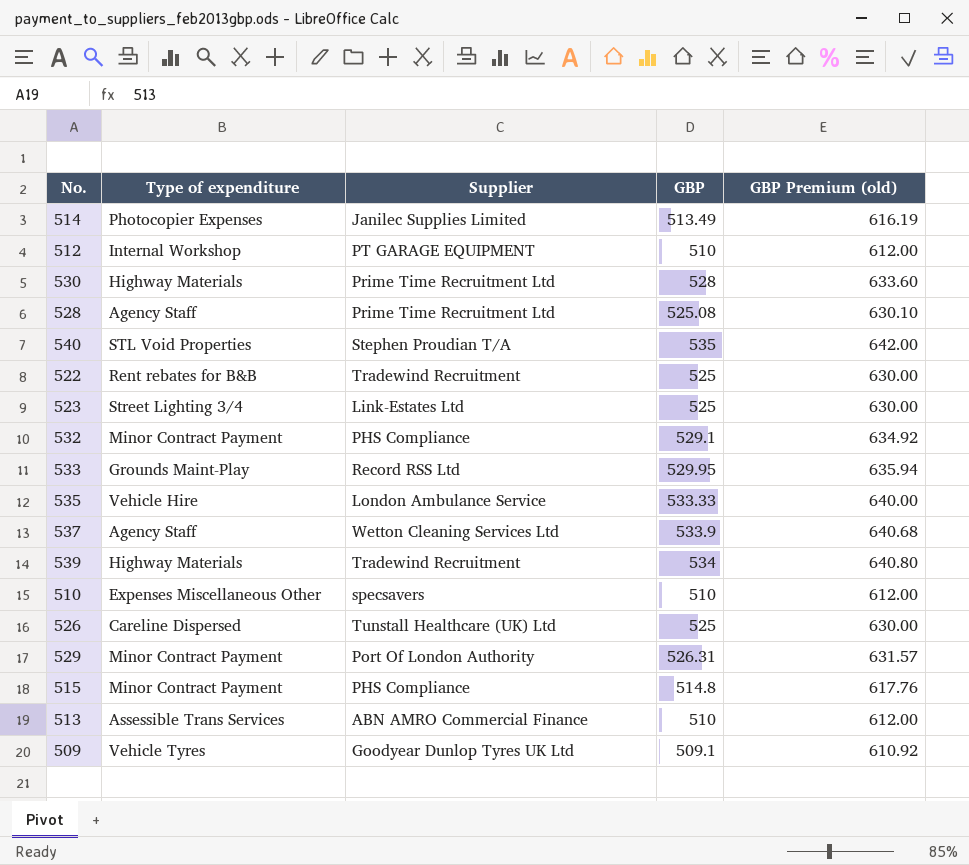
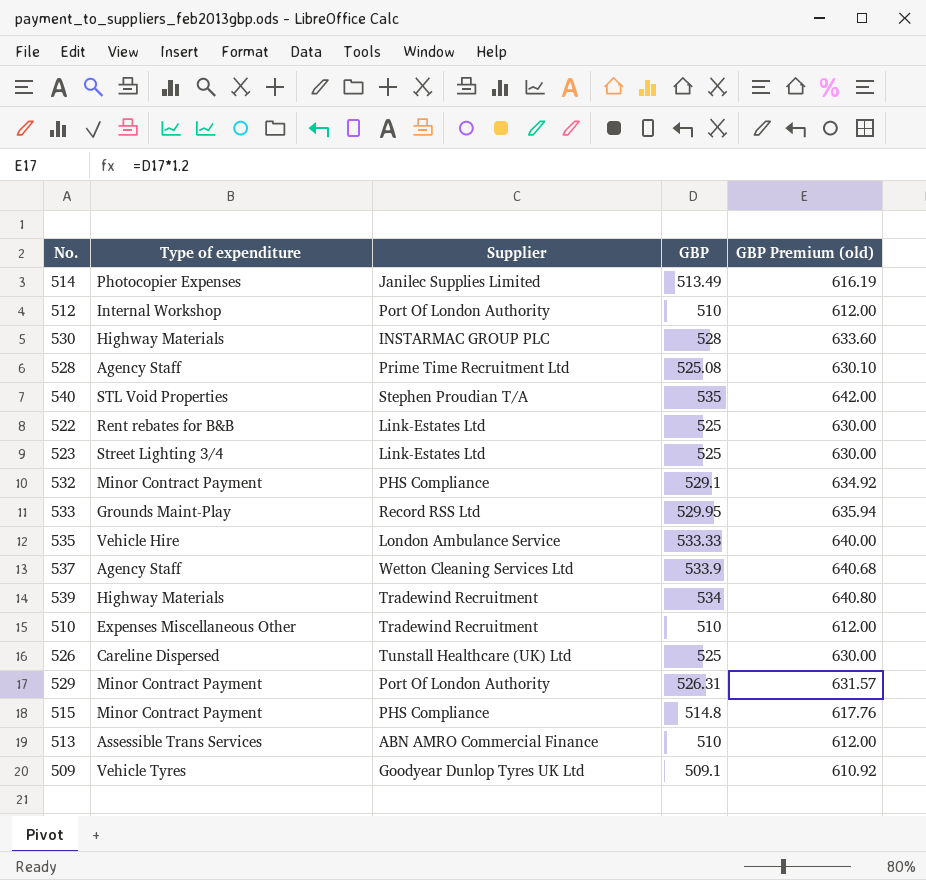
512 | Supplier: PT GARAGE EQUIPMENT -> Port Of London Authority
530 | Supplier: Prime Time Recruitment Ltd -> INSTARMAC GROUP PLC
522 | Supplier: Tradewind Recruitment -> Link-Estates Ltd
510 | Supplier: specsavers -> Tradewind Recruitment

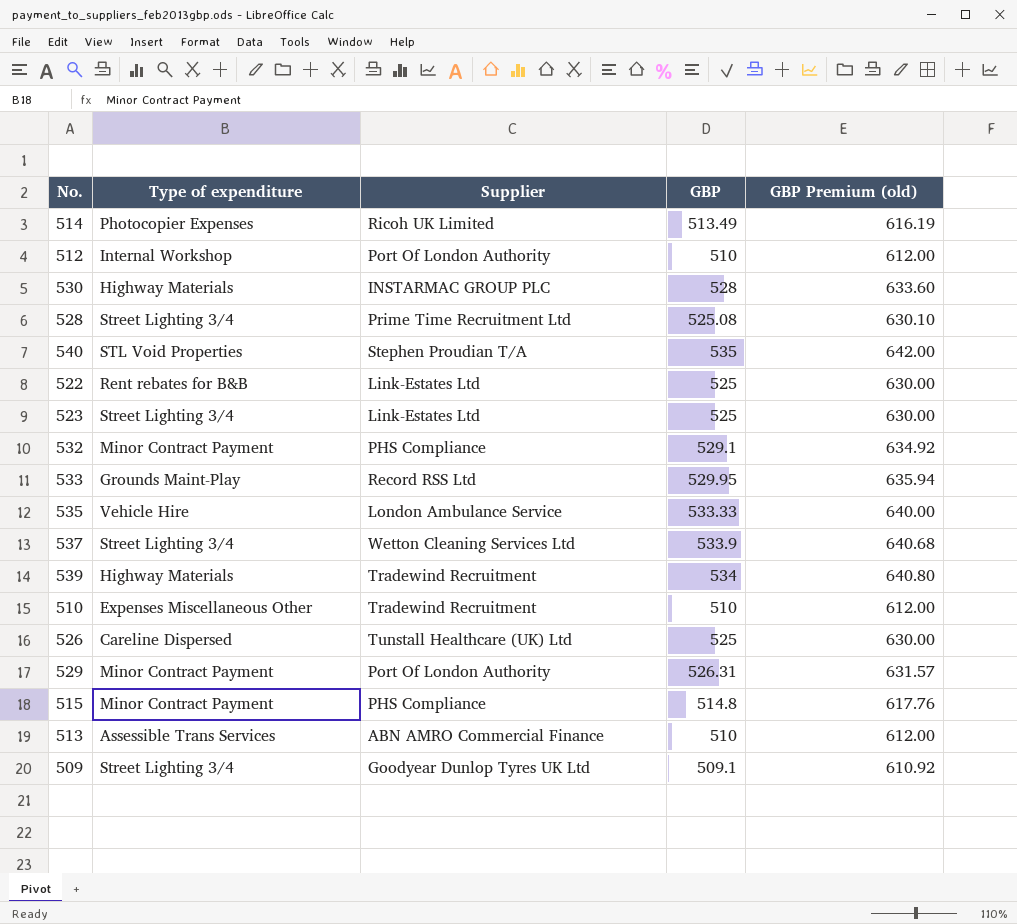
514 | Supplier: Janilec Supplies Limited -> Ricoh UK Limited
528 | Type of expenditure: Agency Staff -> Street Lighting 3/4
537 | Type of expenditure: Agency Staff -> Street Lighting 3/4
509 | Type of expenditure: Vehicle Tyres -> Street Lighting 3/4

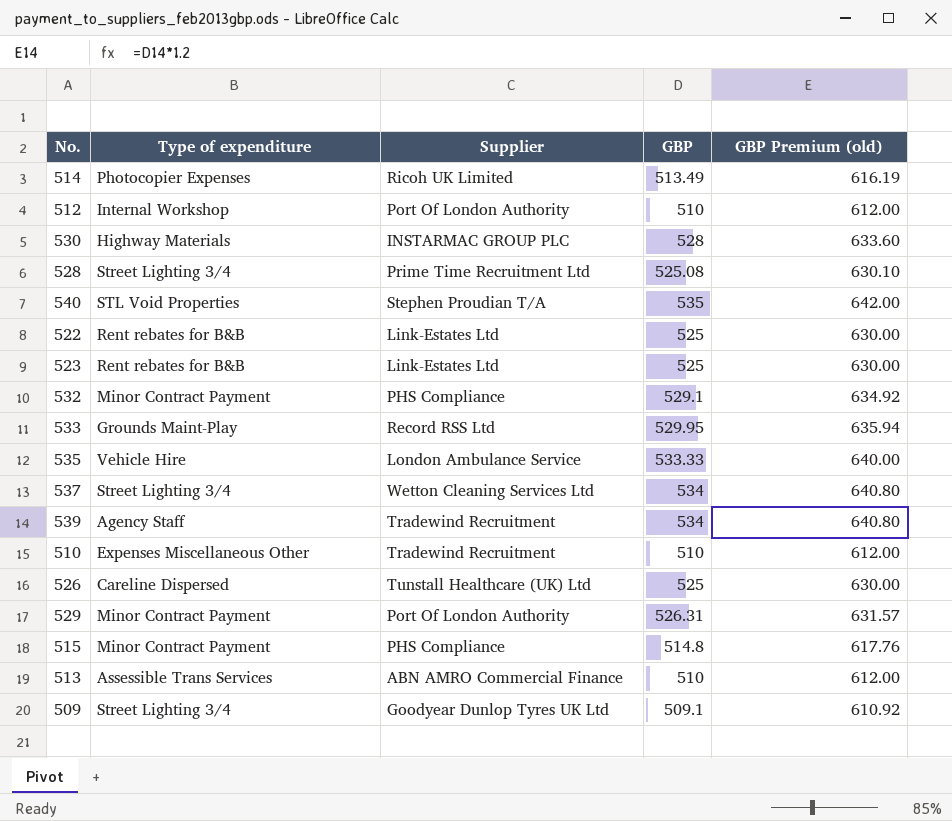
523 | Type of expenditure: Street Lighting 3/4 -> Rent rebates for B&B
537 | GBP: 533.9 -> 534
537 | GBP Premium (old): 640.68 -> 640.80
539 | Type of expenditure: Highway Materials -> Agency Staff

